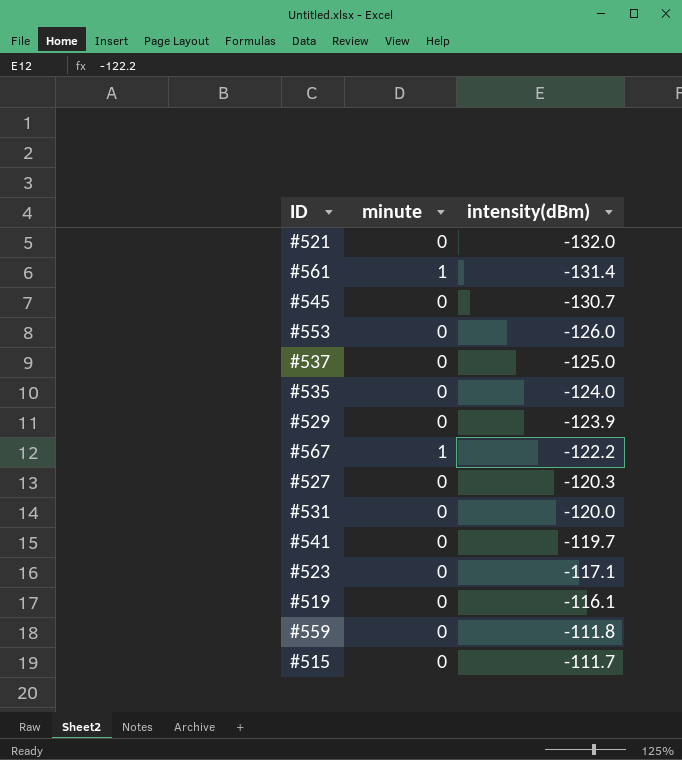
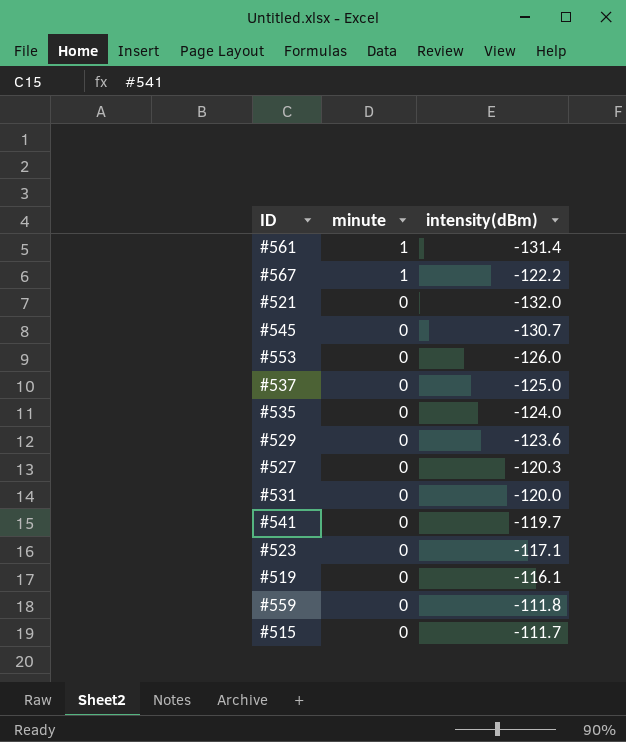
row order: intensity(dBm) ascending -> minute descending
#529 | intensity(dBm): -123.9 -> -123.6

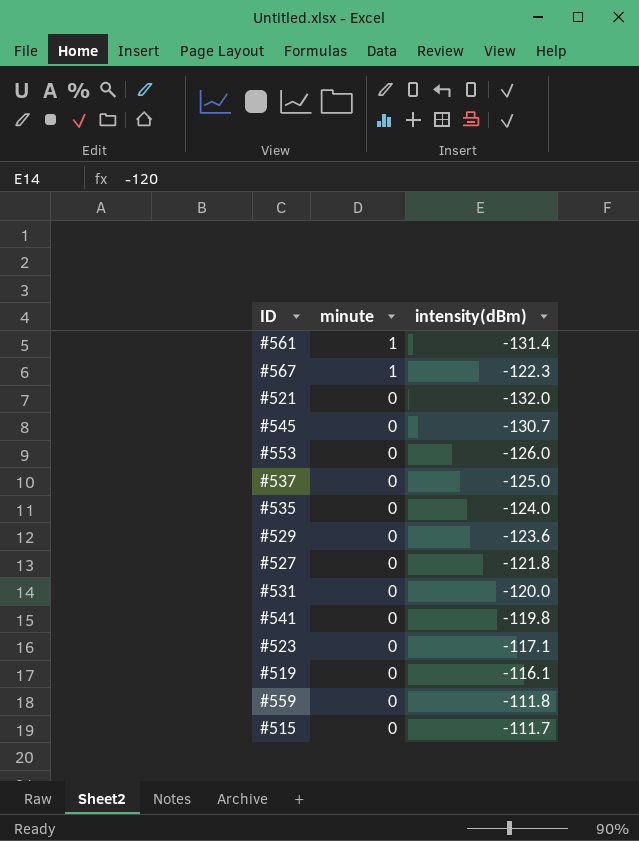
#567 | intensity(dBm): -122.2 -> -122.3
#527 | intensity(dBm): -120.3 -> -121.8
#541 | intensity(dBm): -119.7 -> -119.8

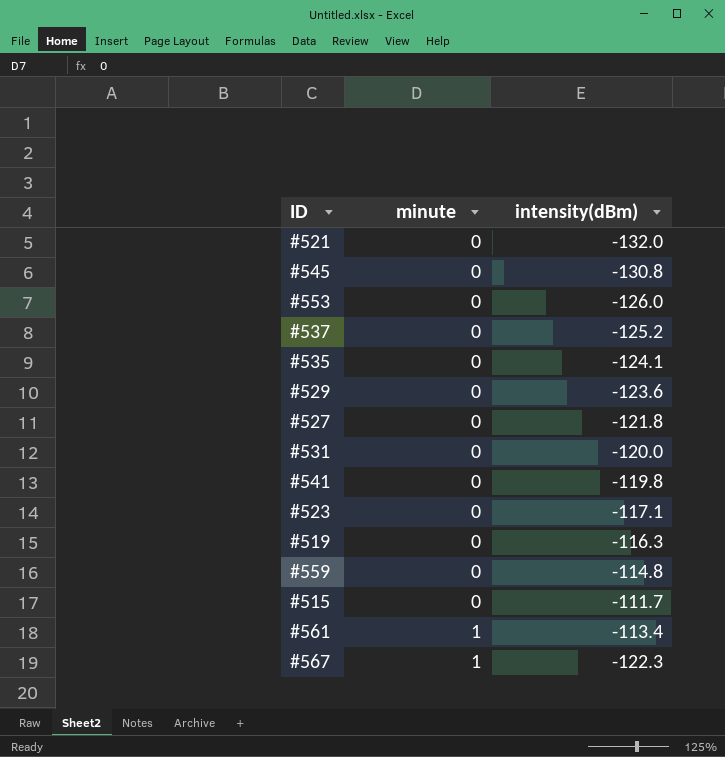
row order: minute descending -> minute ascending
#545 | intensity(dBm): -130.7 -> -130.8
#537 | intensity(dBm): -125.0 -> -125.2
#535 | intensity(dBm): -124.0 -> -124.1
#519 | intensity(dBm): -116.1 -> -116.3
#559 | intensity(dBm): -111.8 -> -114.8
#561 | intensity(dBm): -131.4 -> -113.4

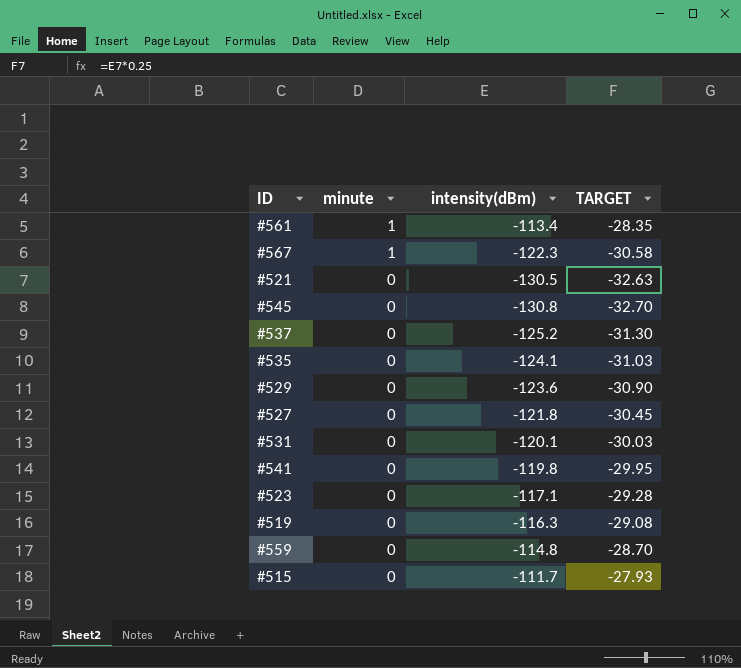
row order: minute ascending -> minute descending
column TARGET | formula: none -> [intensity(dBm)] * 0.25
row #553: 0 | -126.0 -> none
#521 | intensity(dBm): -132.0 -> -130.5
#531 | intensity(dBm): -120.0 -> -120.1

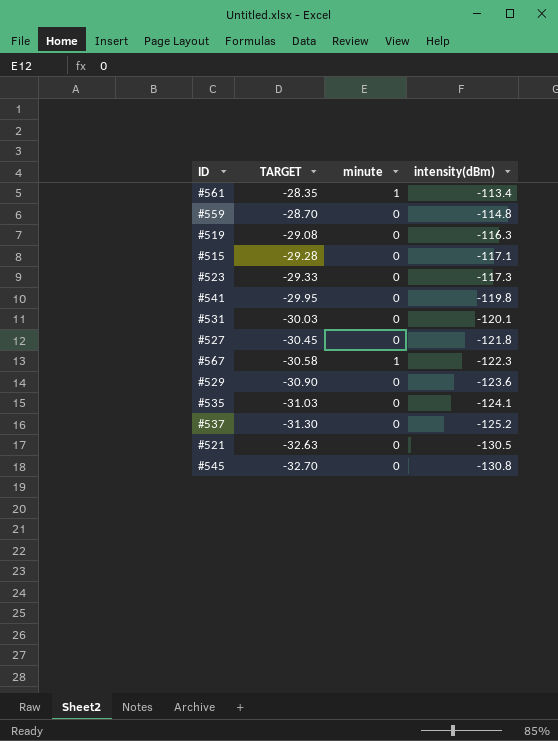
row order: minute descending -> TARGET descending
column TARGET | position: 4 -> 2
#515 | TARGET: -27.93 -> -29.28
#515 | intensity(dBm): -111.7 -> -117.1
#523 | TARGET: -29.28 -> -29.33
#523 | intensity(dBm): -117.1 -> -117.3

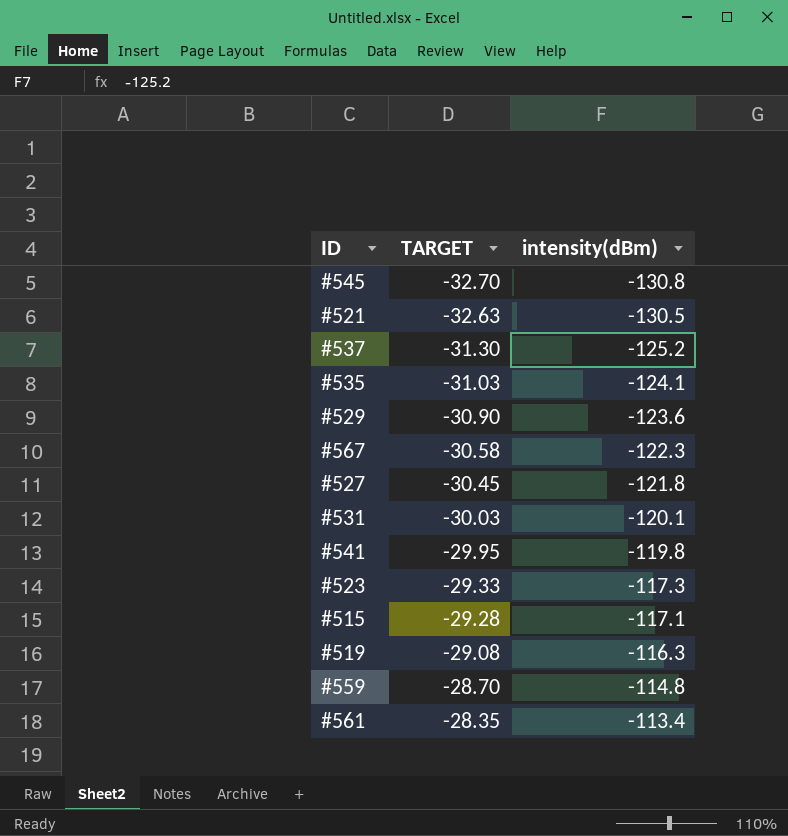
row order: TARGET descending -> TARGET ascending
column minute | position: 3 -> none

